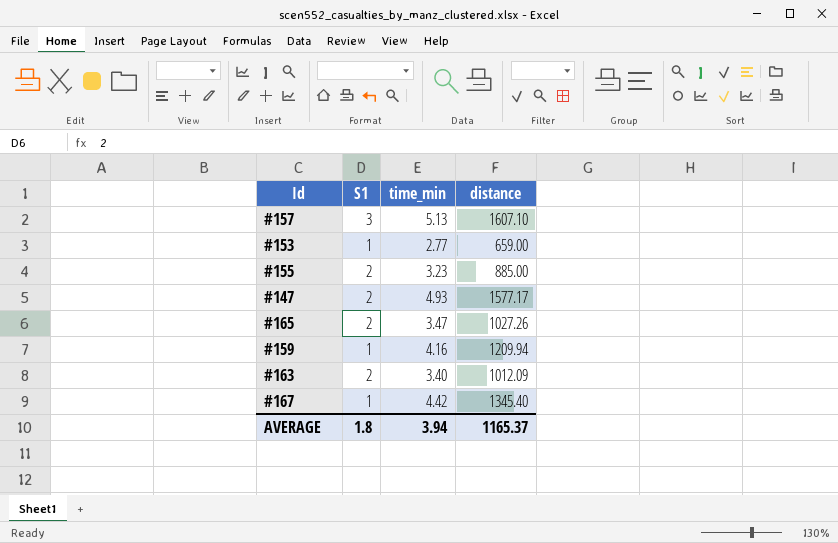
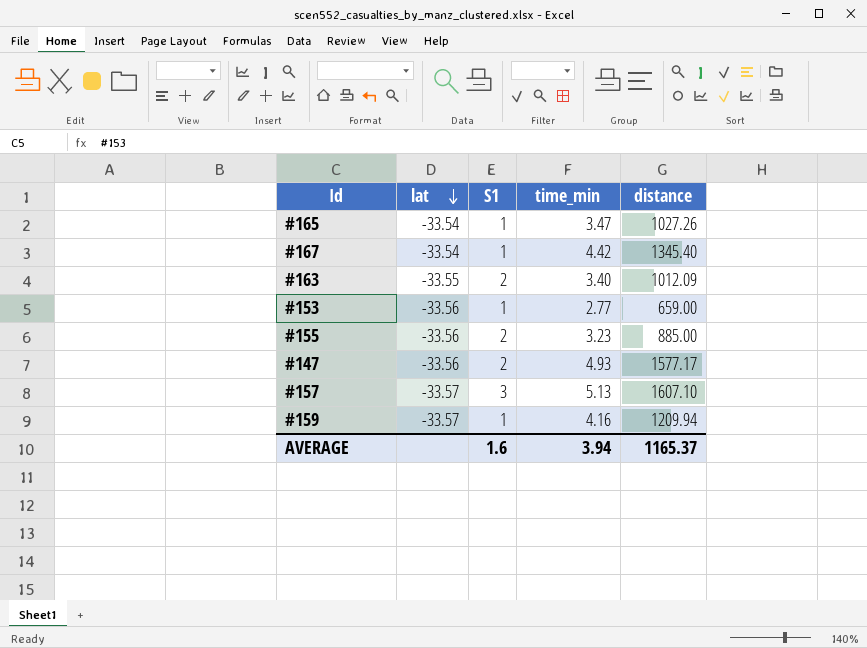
row order: none -> lat descending
column lat | position: none -> 2
#165 | S1: 2 -> 1
AVERAGE | S1: 1.8 -> 1.6

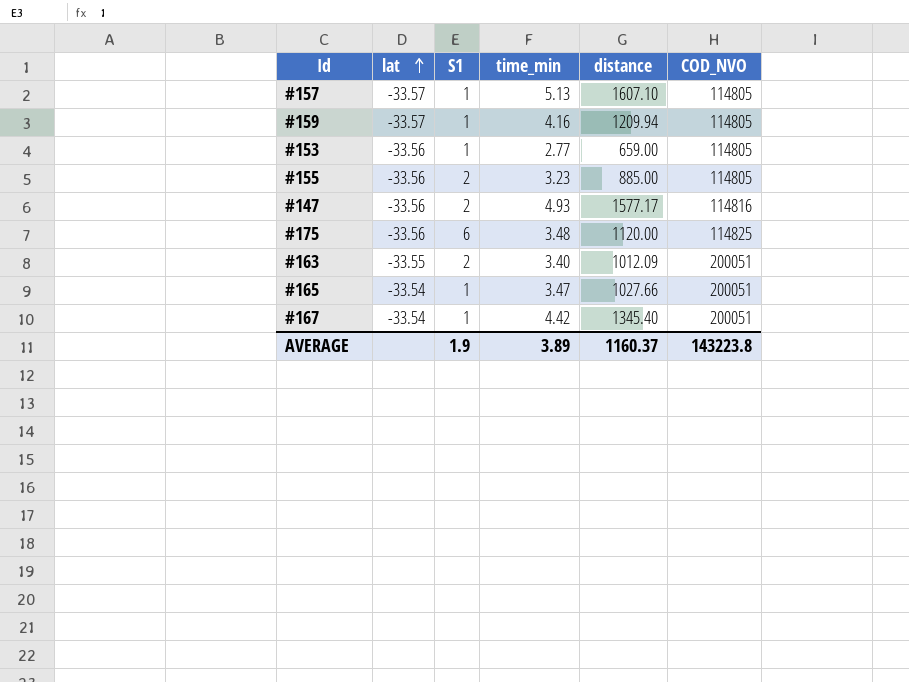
row order: lat descending -> lat ascending
column COD_NVO | position: none -> 6
#157 | S1: 3 -> 1
row #175: none -> -33.56 | 6 | 3.48 | 1120.00 | 114825
#165 | distance: 1027.26 -> 1027.66
AVERAGE | S1: 1.6 -> 1.9
AVERAGE | time_min: 3.94 -> 3.89
AVERAGE | distance: 1165.37 -> 1160.37

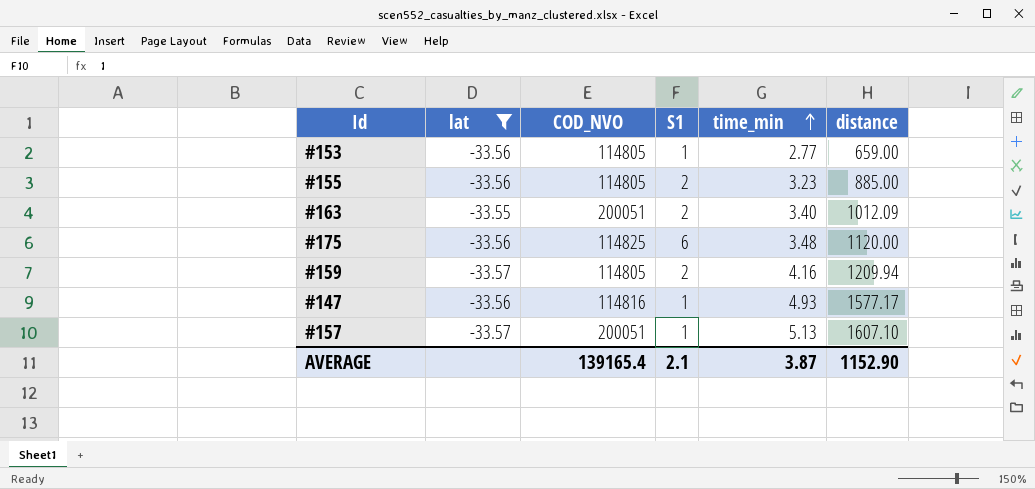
filter: none -> lat != -33.54
row order: lat ascending -> time_min ascending
column COD_NVO | position: 6 -> 3
#159 | S1: 1 -> 2
#147 | S1: 2 -> 1
#157 | COD_NVO: 114805 -> 200051
AVERAGE | COD_NVO: 143223.8 -> 139165.4
AVERAGE | S1: 1.9 -> 2.1
AVERAGE | time_min: 3.89 -> 3.87
AVERAGE | distance: 1160.37 -> 1152.90

